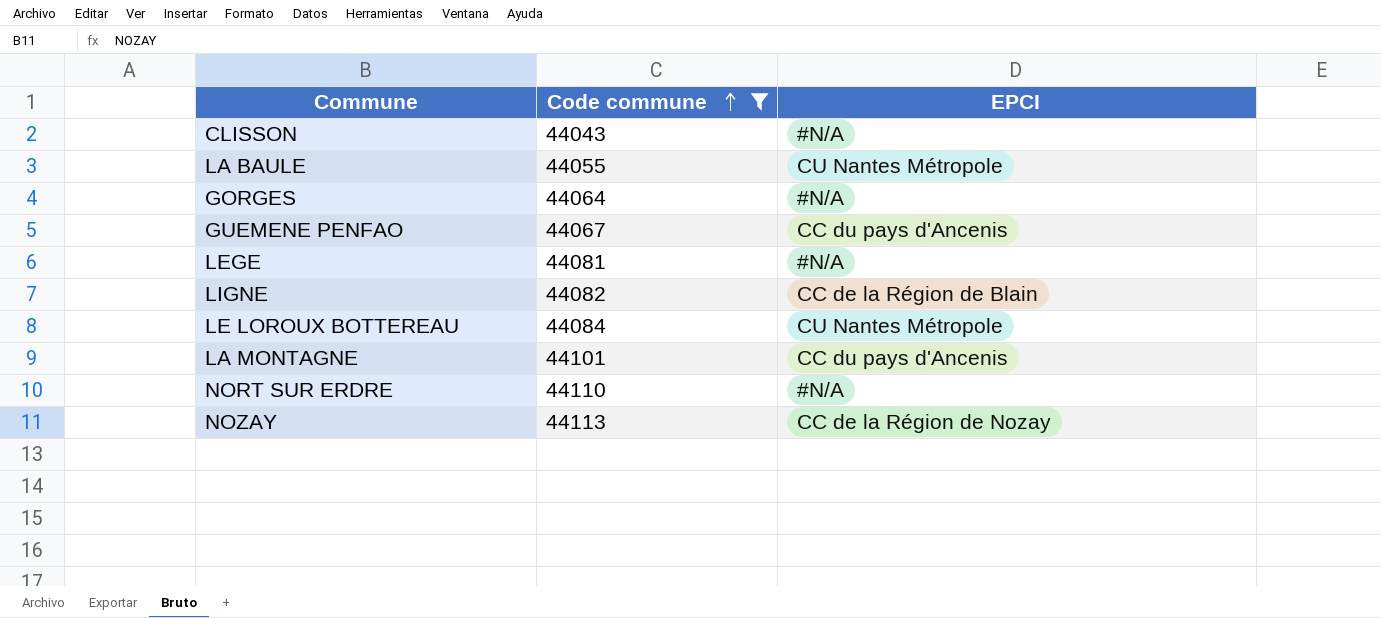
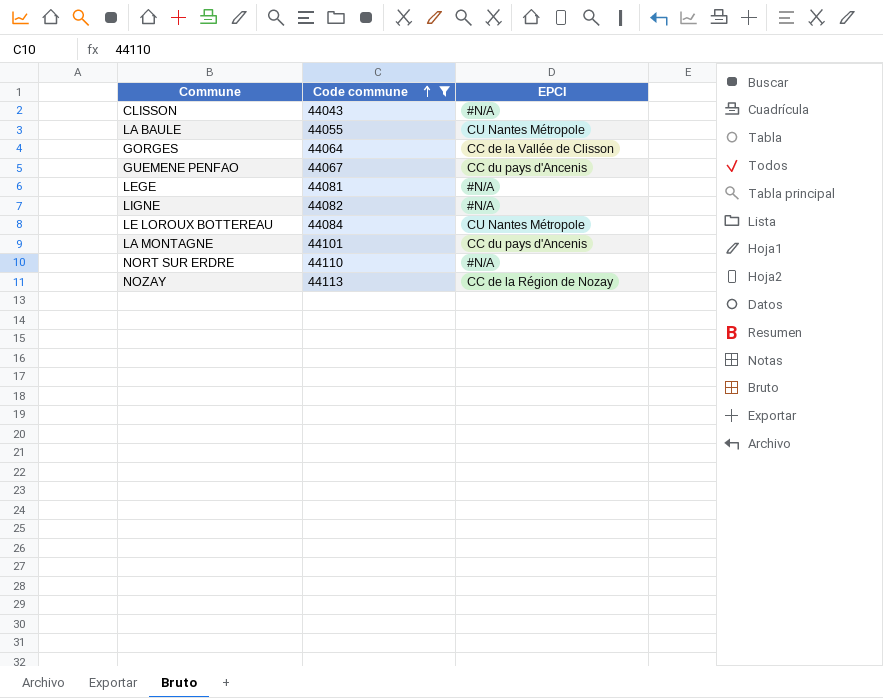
GORGES | EPCI: #N/A -> CC de la Vallée de Clisson
LIGNE | EPCI: CC de la Région de Blain -> #N/A

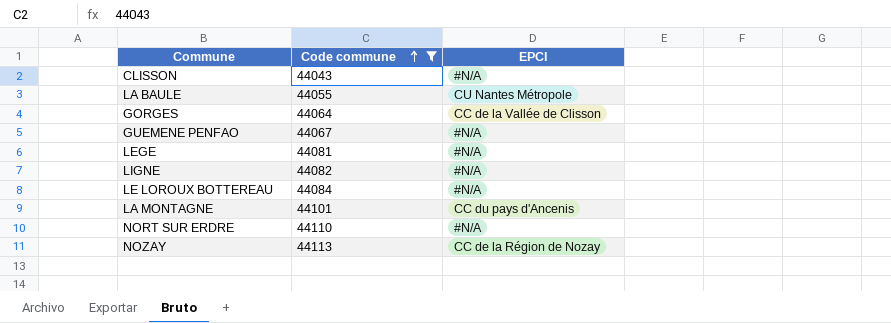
GUEMENE PENFAO | EPCI: CC du pays d'Ancenis -> #N/A
LE LOROUX BOTTEREAU | EPCI: CU Nantes Métropole -> #N/A

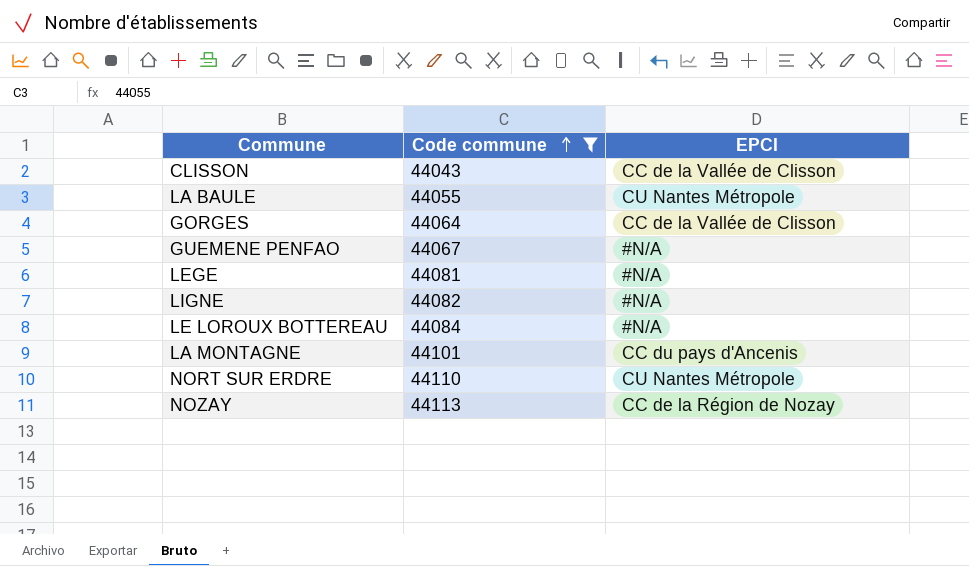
CLISSON | EPCI: #N/A -> CC de la Vallée de Clisson
NORT SUR ERDRE | EPCI: #N/A -> CU Nantes Métropole

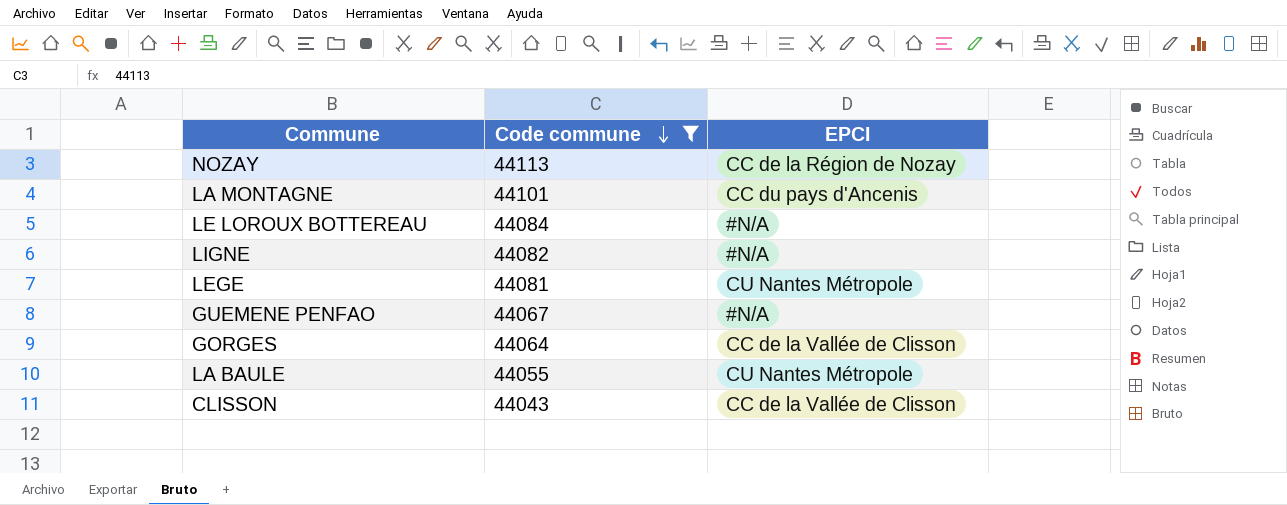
row order: Code commune ascending -> Code commune descending
row NORT SUR ERDRE: 44110 | CU Nantes Métropole -> none
LEGE | EPCI: #N/A -> CU Nantes Métropole

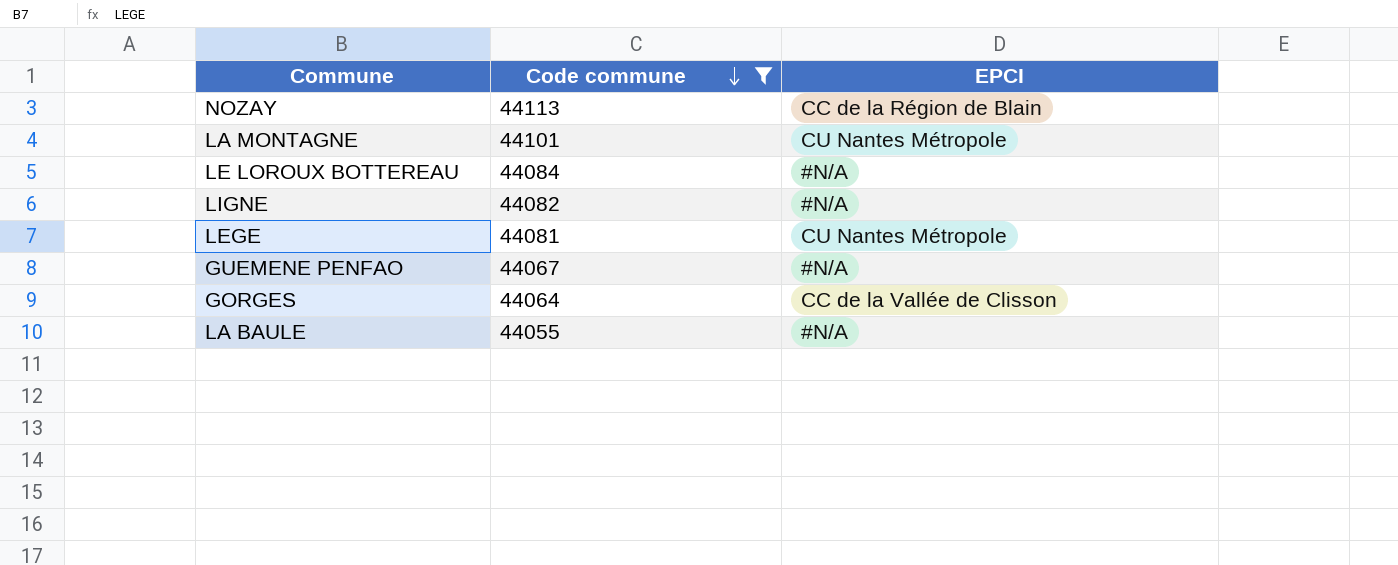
row CLISSON: 44043 | CC de la Vallée de Clisson -> none
NOZAY | EPCI: CC de la Région de Nozay -> CC de la Région de Blain
LA MONTAGNE | EPCI: CC du pays d'Ancenis -> CU Nantes Métropole
LA BAULE | EPCI: CU Nantes Métropole -> #N/A

